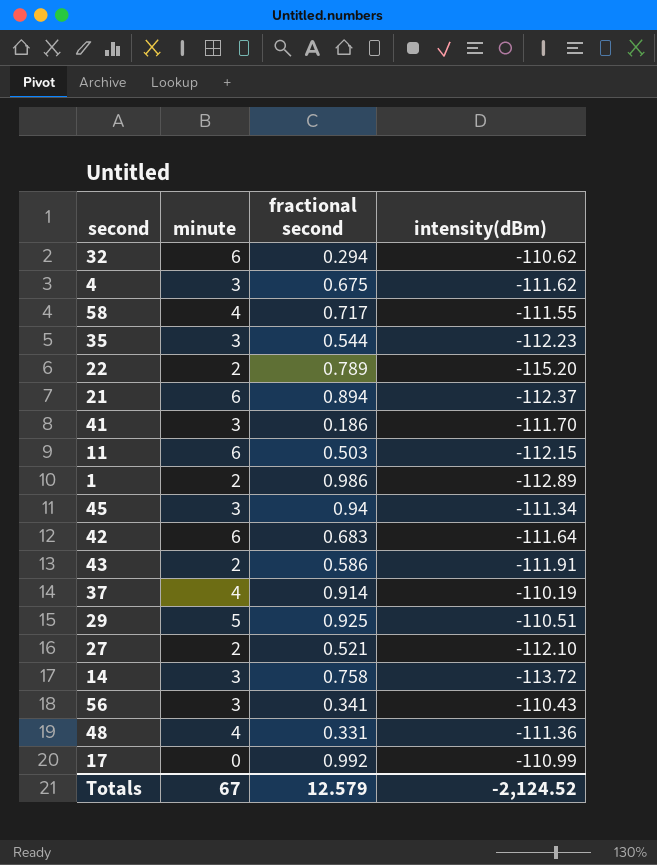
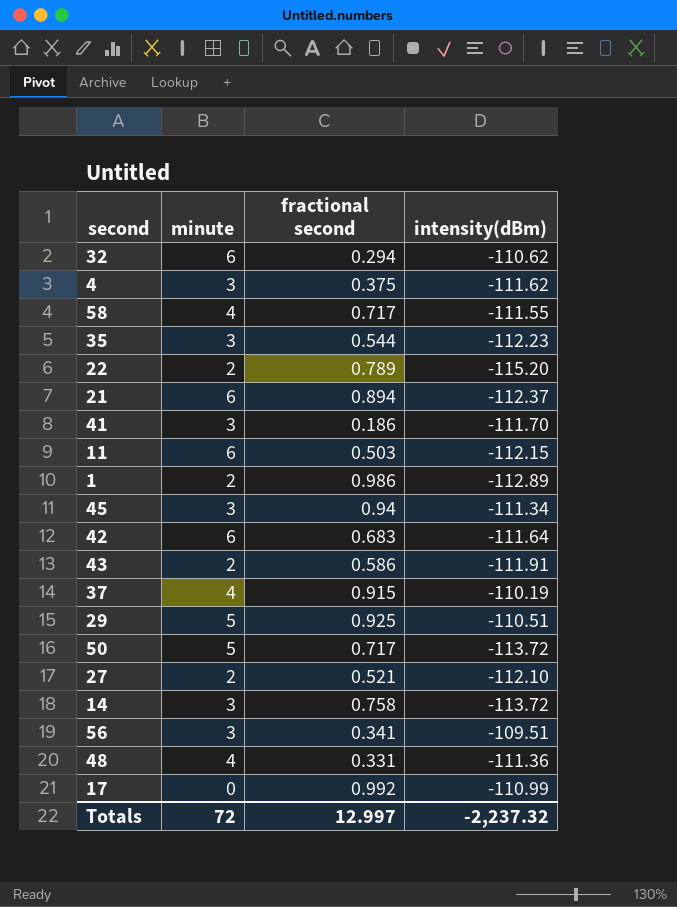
4 | fractional second: 0.675 -> 0.375
37 | fractional second: 0.914 -> 0.915
row 50: none -> 5 | 0.717 | -113.72
56 | intensity(dBm): -110.43 -> -109.51
Totals | minute: 67 -> 72
Totals | fractional second: 12.579 -> 12.997
Totals | intensity(dBm): -2,124.52 -> -2,237.32

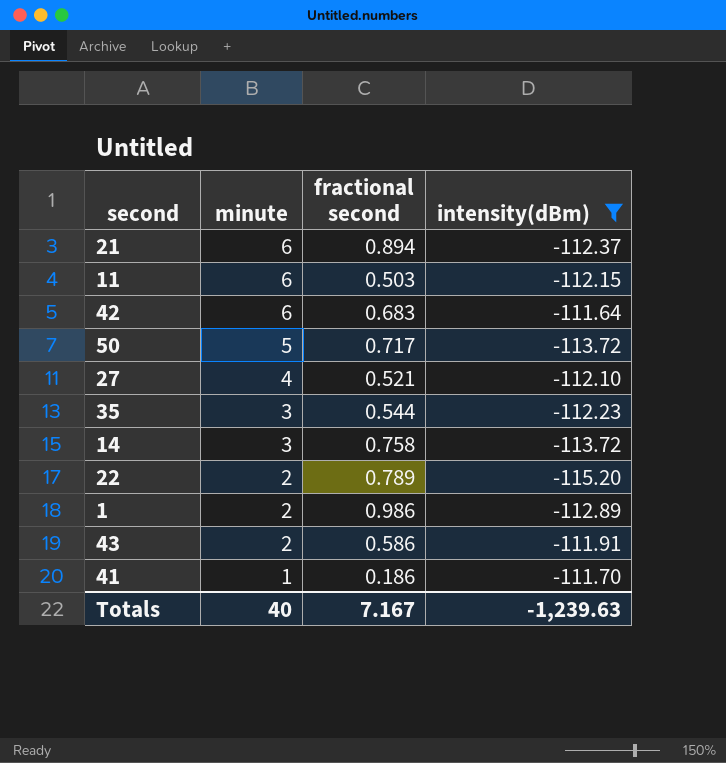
filter: none -> intensity(dBm) <= -111.64
row order: none -> minute descending
27 | minute: 2 -> 4
41 | minute: 3 -> 1
Totals | minute: 72 -> 40
Totals | fractional second: 12.997 -> 7.167
Totals | intensity(dBm): -2,237.32 -> -1,239.63

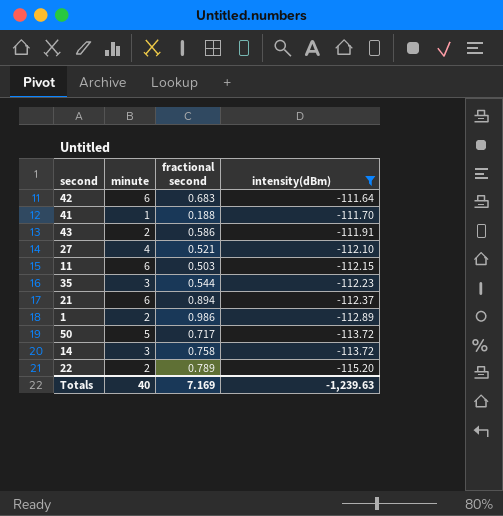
row order: minute descending -> intensity(dBm) descending
41 | fractional second: 0.186 -> 0.188
Totals | fractional second: 7.167 -> 7.169

